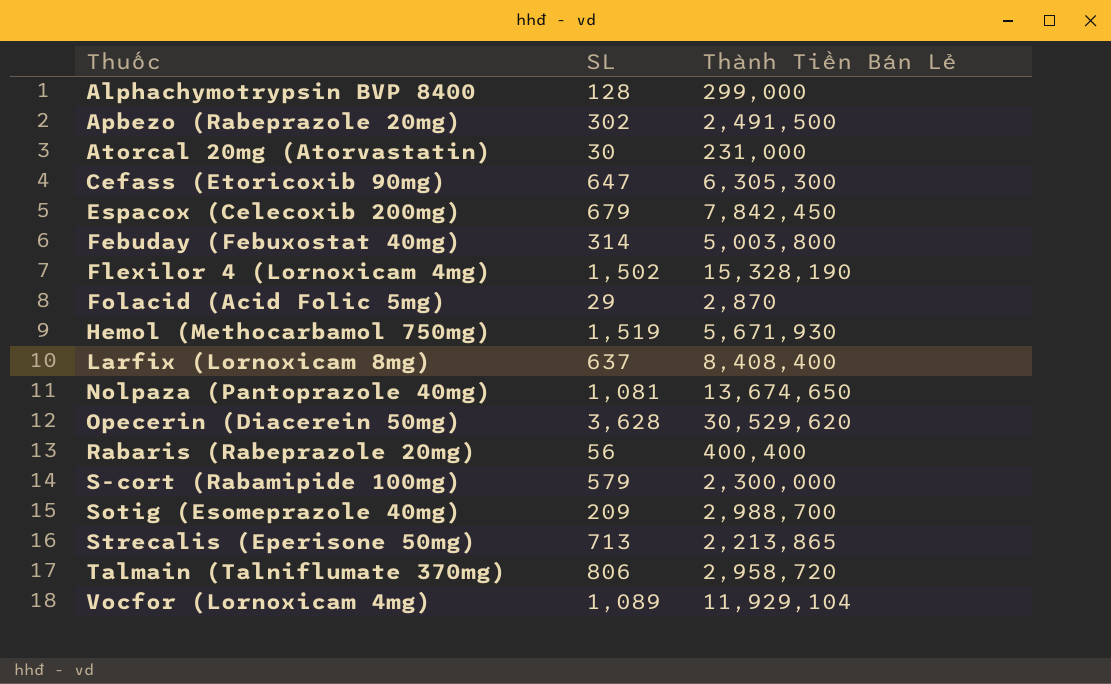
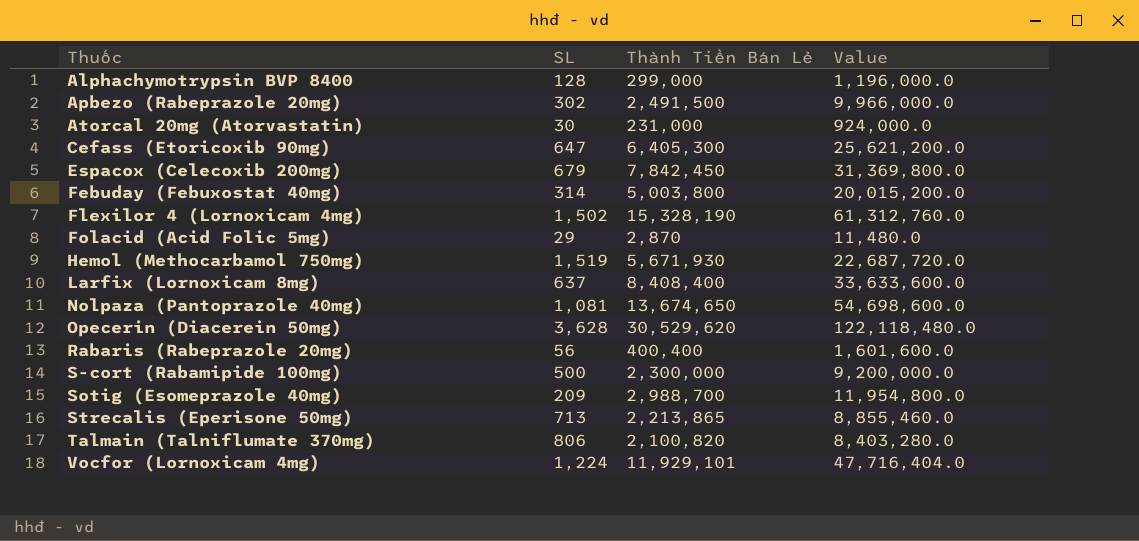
column Value | formula: none -> [Thành Tiền Bán Lẻ] * 4
Cefass (Etoricoxib 90mg) | Thành Tiền Bán Lẻ: 6,305,300 -> 6,405,300
S-cort (Rabamipide 100mg) | SL: 579 -> 500
Talmain (Talniflumate 370mg) | Thành Tiền Bán Lẻ: 2,958,720 -> 2,100,820
Vocfor (Lornoxicam 4mg) | SL: 1,089 -> 1,224
Vocfor (Lornoxicam 4mg) | Thành Tiền Bán Lẻ: 11,929,104 -> 11,929,101

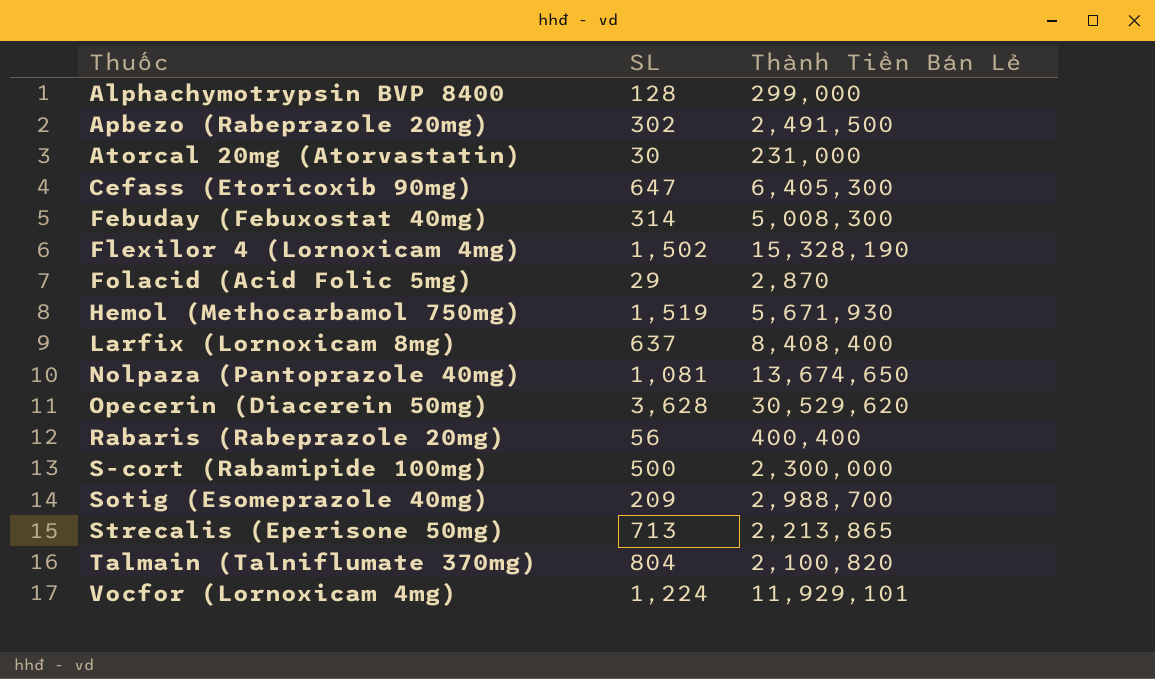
column Value | formula: [Thành Tiền Bán Lẻ] * 4 -> none
row Espacox (Celecoxib 200mg): 679 | 7,842,450 | 31,369,800.0 -> none
Febuday (Febuxostat 40mg) | Thành Tiền Bán Lẻ: 5,003,800 -> 5,008,300
Talmain (Talniflumate 370mg) | SL: 806 -> 804

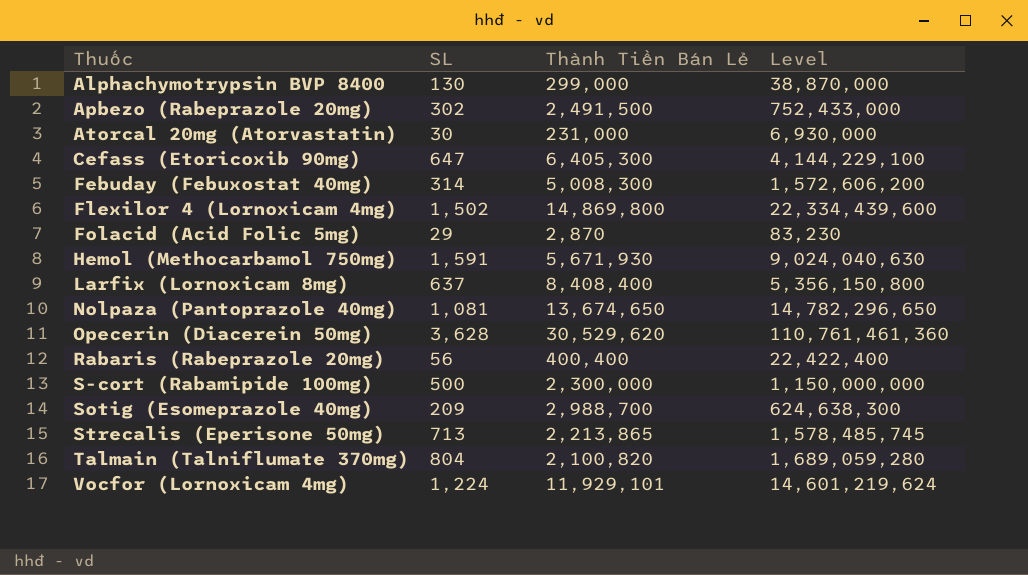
column Level | formula: none -> [SL] * [Thành Tiền Bán Lẻ]
Alphachymotrypsin BVP 8400 | SL: 128 -> 130
Flexilor 4 (Lornoxicam 4mg) | Thành Tiền Bán Lẻ: 15,328,190 -> 14,869,800
Hemol (Methocarbamol 750mg) | SL: 1,519 -> 1,591

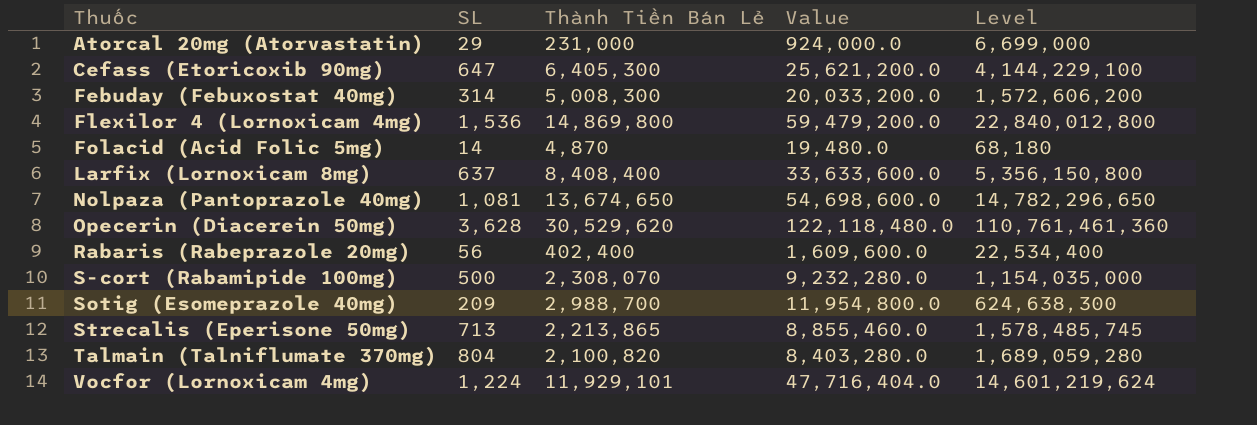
column Value | formula: none -> [Thành Tiền Bán Lẻ] * 4
row Alphachymotrypsin BVP 8400: 130 | 299,000 | 38,870,000 -> none
row Apbezo (Rabeprazole 20mg): 302 | 2,491,500 | 752,433,000 -> none
row Hemol (Methocarbamol 750mg): 1,591 | 5,671,930 | 9,024,040,630 -> none
Atorcal 20mg (Atorvastatin) | SL: 30 -> 29
Atorcal 20mg (Atorvastatin) | Level: 6,930,000 -> 6,699,000
Flexilor 4 (Lornoxicam 4mg) | SL: 1,502 -> 1,536
Flexilor 4 (Lornoxicam 4mg) | Level: 22,334,439,600 -> 22,840,012,800
Folacid (Acid Folic 5mg) | SL: 29 -> 14
Folacid (Acid Folic 5mg) | Thành Tiền Bán Lẻ: 2,870 -> 4,870
Folacid (Acid Folic 5mg) | Level: 83,230 -> 68,180
Rabaris (Rabeprazole 20mg) | Thành Tiền Bán Lẻ: 400,400 -> 402,400
Rabaris (Rabeprazole 20mg) | Level: 22,422,400 -> 22,534,400
S-cort (Rabamipide 100mg) | Thành Tiền Bán Lẻ: 2,300,000 -> 2,308,070
S-cort (Rabamipide 100mg) | Level: 1,150,000,000 -> 1,154,035,000

